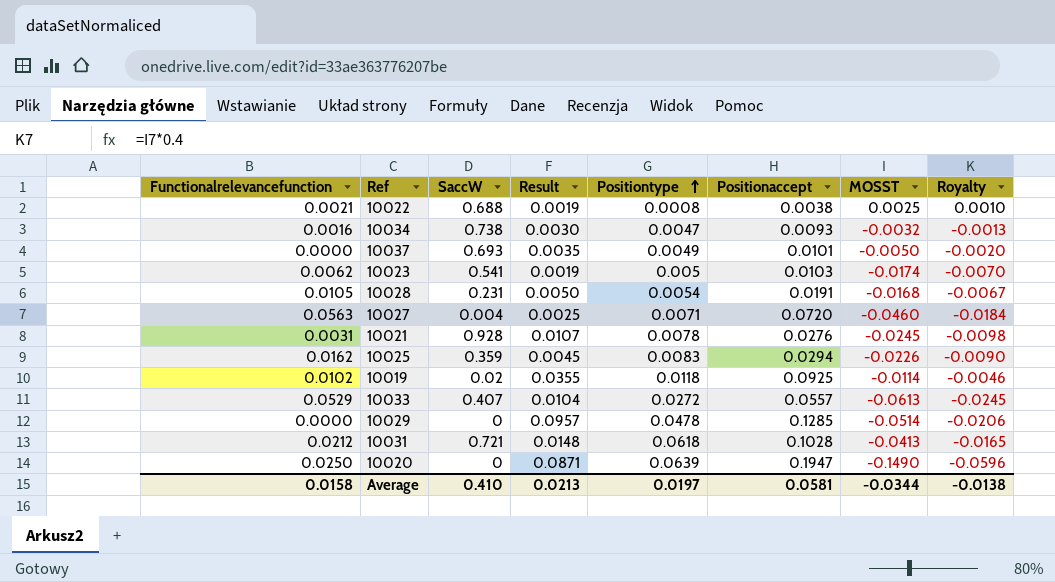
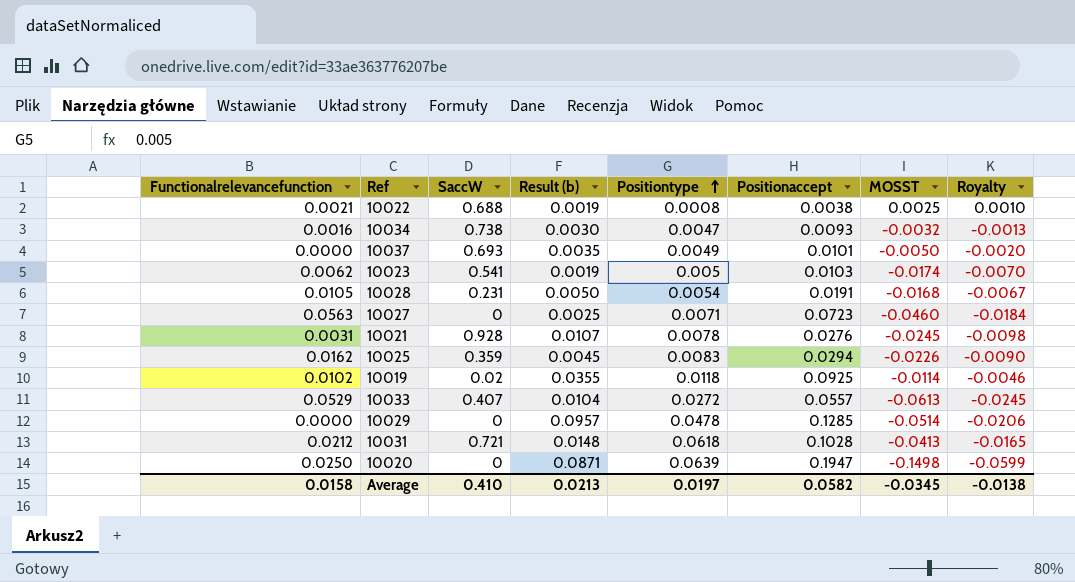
column name: Result -> Result (b)
10027 | SaccW: 0.004 -> 0
10027 | Positionaccept: 0.0720 -> 0.0723
10020 | MOSST: -0.1490 -> -0.1498
10020 | Royalty: -0.0596 -> -0.0599
Average | Positionaccept: 0.0581 -> 0.0582
Average | MOSST: -0.0344 -> -0.0345

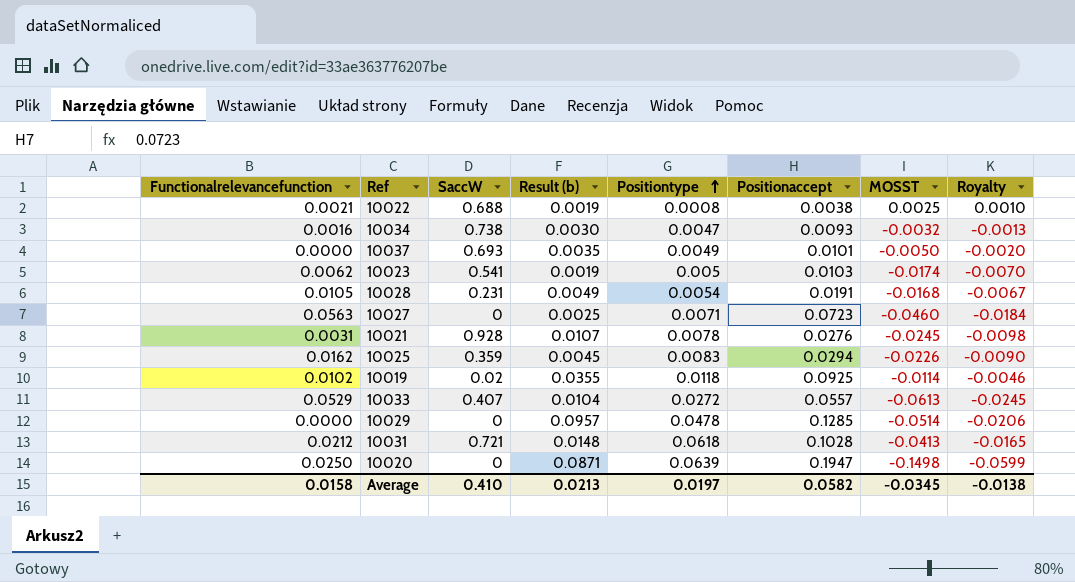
10028 | Result (b): 0.0050 -> 0.0049

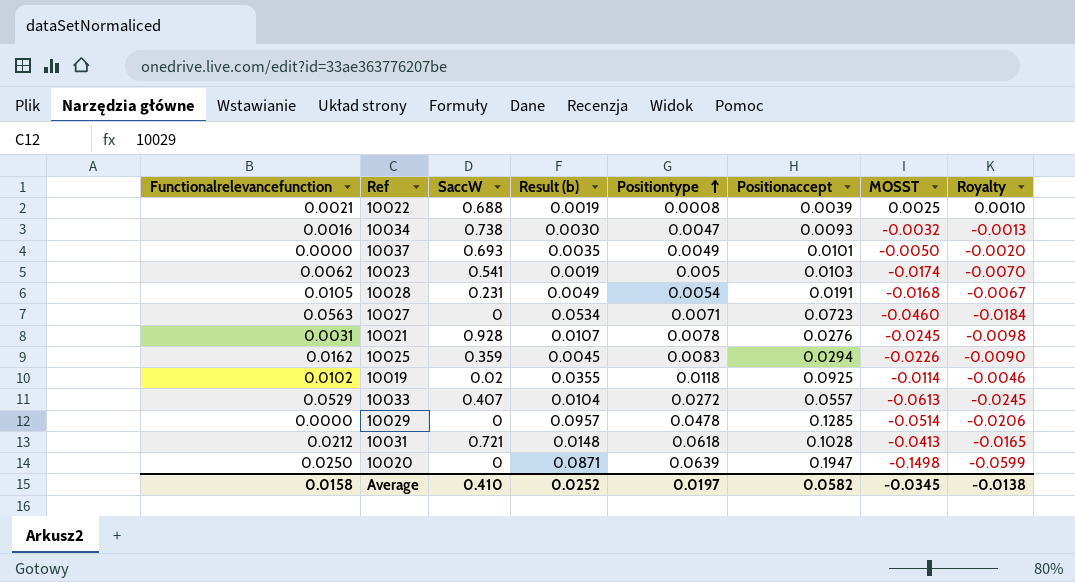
10022 | Positionaccept: 0.0038 -> 0.0039
10027 | Result (b): 0.0025 -> 0.0534
Average | Result (b): 0.0213 -> 0.0252

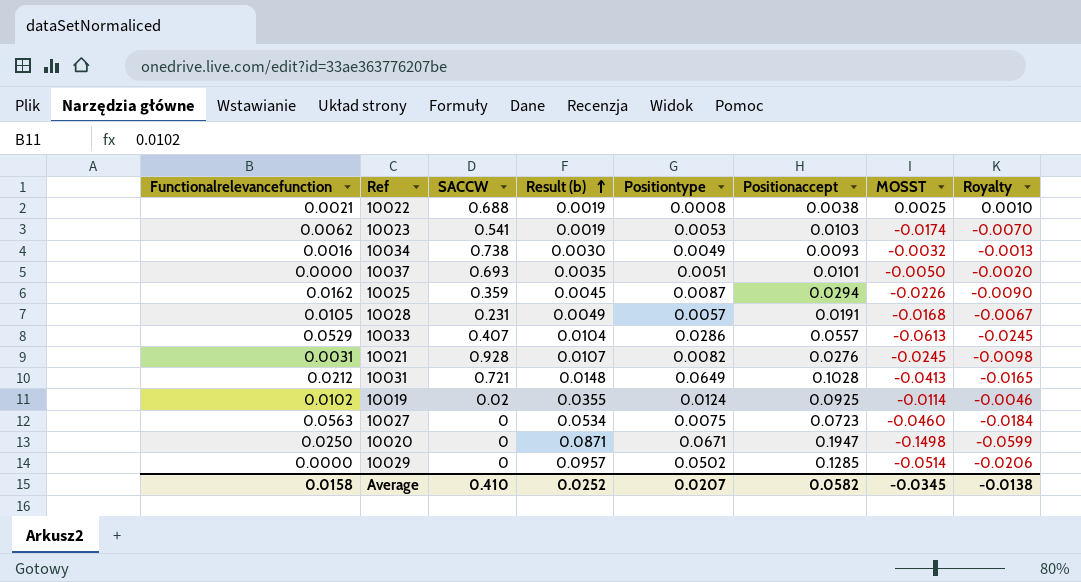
row order: Positiontype ascending -> Result (b) ascending
column name: SaccW -> SACCW
10022 | Positionaccept: 0.0039 -> 0.0038
10023 | Positiontype: 0.005 -> 0.0053
10034 | Positiontype: 0.0047 -> 0.0049
10037 | Positiontype: 0.0049 -> 0.0051
10025 | Positiontype: 0.0083 -> 0.0087
10028 | Positiontype: 0.0054 -> 0.0057
10033 | Positiontype: 0.0272 -> 0.0286
10021 | Positiontype: 0.0078 -> 0.0082
10031 | Positiontype: 0.0618 -> 0.0649
10019 | Positiontype: 0.0118 -> 0.0124
10027 | Positiontype: 0.0071 -> 0.0075
10020 | Positiontype: 0.0639 -> 0.0671
10029 | Positiontype: 0.0478 -> 0.0502
Average | Positiontype: 0.0197 -> 0.0207

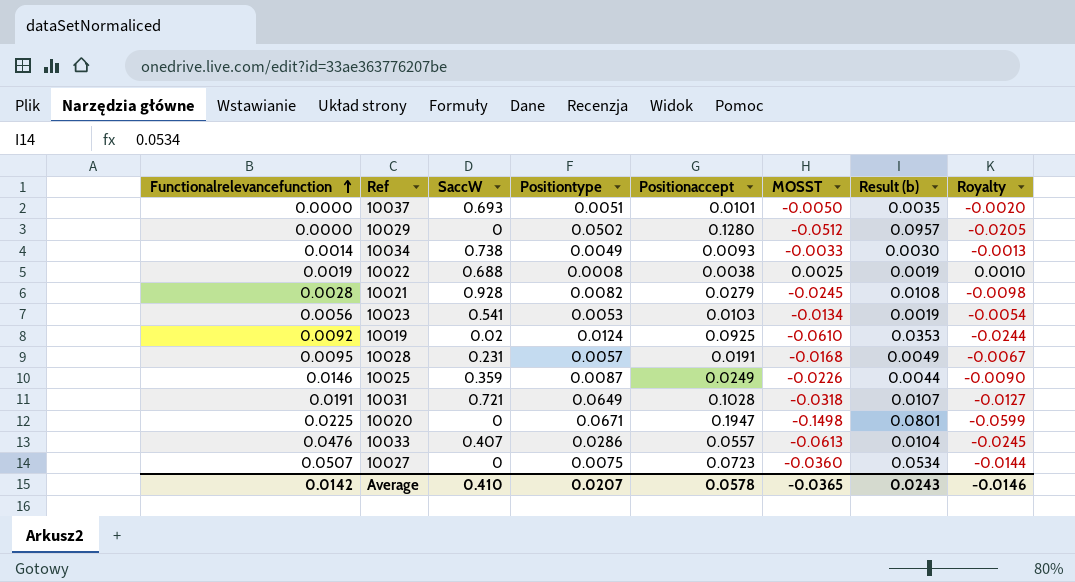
row order: Result (b) ascending -> Functionalrelevancefunction ascending
column name: SACCW -> SaccW
column Result (b) | position: 4 -> 7
10029 | Positionaccept: 0.1285 -> 0.1280
10029 | MOSST: -0.0514 -> -0.0512
10029 | Royalty: -0.0206 -> -0.0205
10034 | Functionalrelevancefunction: 0.0016 -> 0.0014
10034 | MOSST: -0.0032 -> -0.0033
10022 | Functionalrelevancefunction: 0.0021 -> 0.0019
10021 | Functionalrelevancefunction: 0.0031 -> 0.0028
10021 | Positionaccept: 0.0276 -> 0.0279
10021 | Result (b): 0.0107 -> 0.0108
10023 | Functionalrelevancefunction: 0.0062 -> 0.0056
10023 | MOSST: -0.0174 -> -0.0134
10023 | Royalty: -0.0070 -> -0.0054
10019 | Functionalrelevancefunction: 0.0102 -> 0.0092
10019 | MOSST: -0.0114 -> -0.0610
10019 | Result (b): 0.0355 -> 0.0353
10019 | Royalty: -0.0046 -> -0.0244
10028 | Functionalrelevancefunction: 0.0105 -> 0.0095
10025 | Functionalrelevancefunction: 0.0162 -> 0.0146
10025 | Positionaccept: 0.0294 -> 0.0249
10025 | Result (b): 0.0045 -> 0.0044
10031 | Functionalrelevancefunction: 0.0212 -> 0.0191
10031 | MOSST: -0.0413 -> -0.0318
10031 | Result (b): 0.0148 -> 0.0107
10031 | Royalty: -0.0165 -> -0.0127
10020 | Functionalrelevancefunction: 0.0250 -> 0.0225
10020 | Result (b): 0.0871 -> 0.0801
10033 | Functionalrelevancefunction: 0.0529 -> 0.0476
10027 | Functionalrelevancefunction: 0.0563 -> 0.0507
10027 | MOSST: -0.0460 -> -0.0360
10027 | Royalty: -0.0184 -> -0.0144
Average | Functionalrelevancefunction: 0.0158 -> 0.0142
Average | Positionaccept: 0.0582 -> 0.0578
Average | MOSST: -0.0345 -> -0.0365
Average | Result (b): 0.0252 -> 0.0243
Average | Royalty: -0.0138 -> -0.0146

